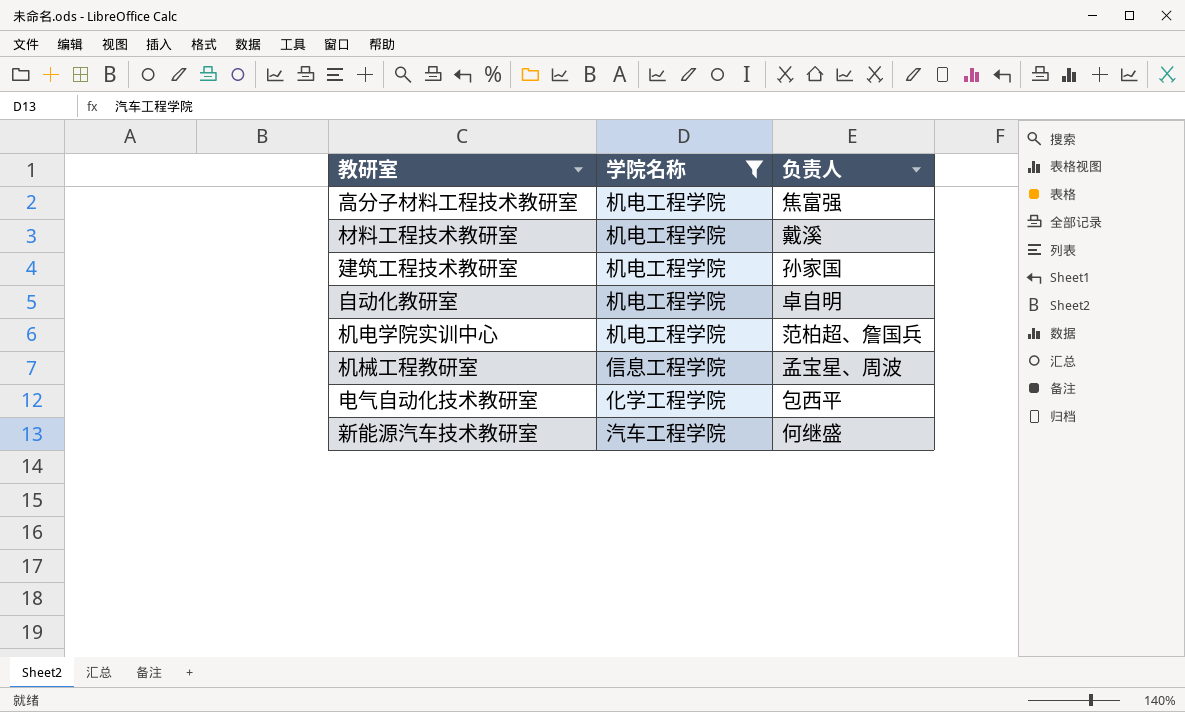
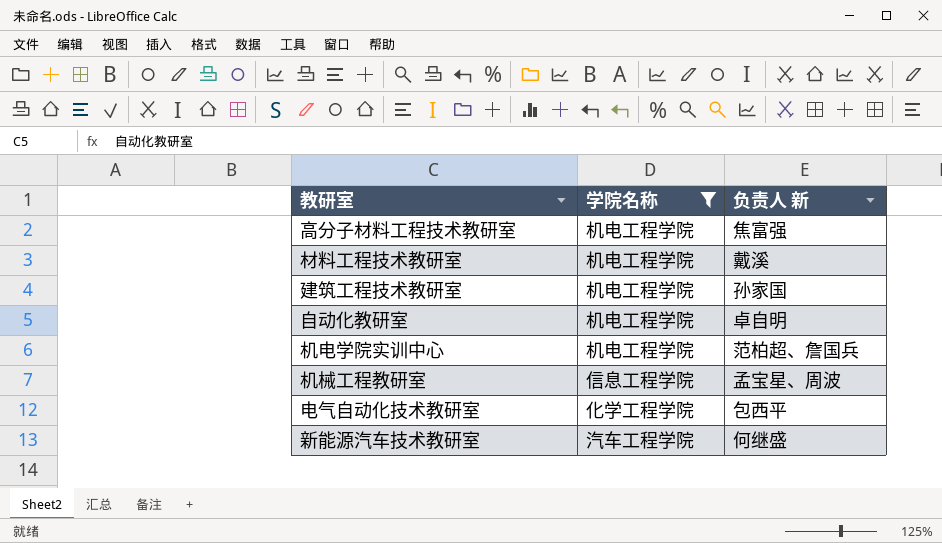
column name: 负责人 -> 负责人 新

